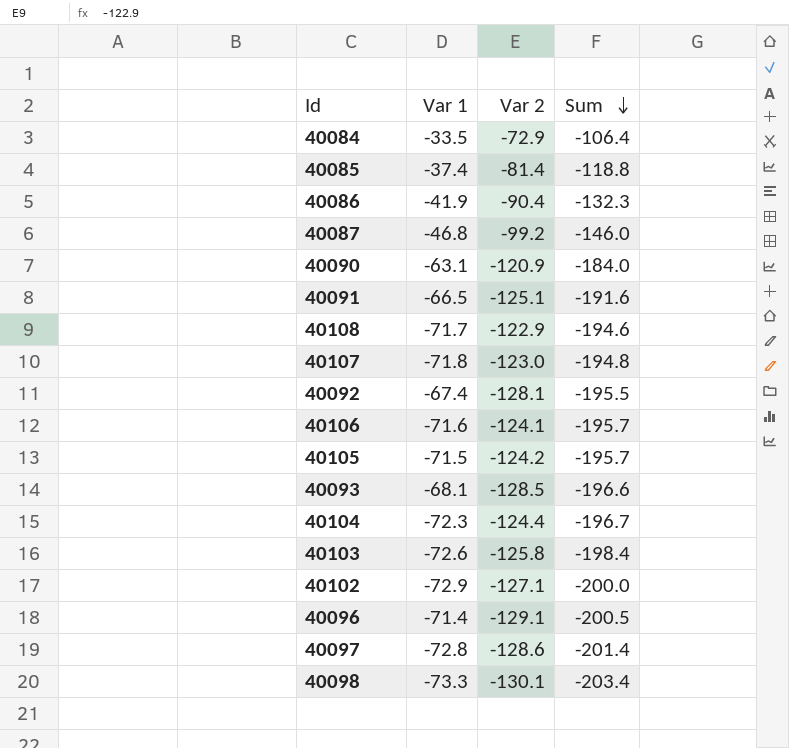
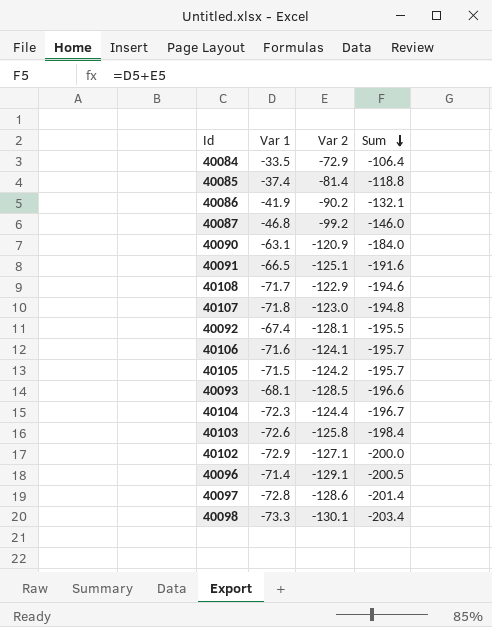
40086 | Var 2: -90.4 -> -90.2
40086 | Sum: -132.3 -> -132.1

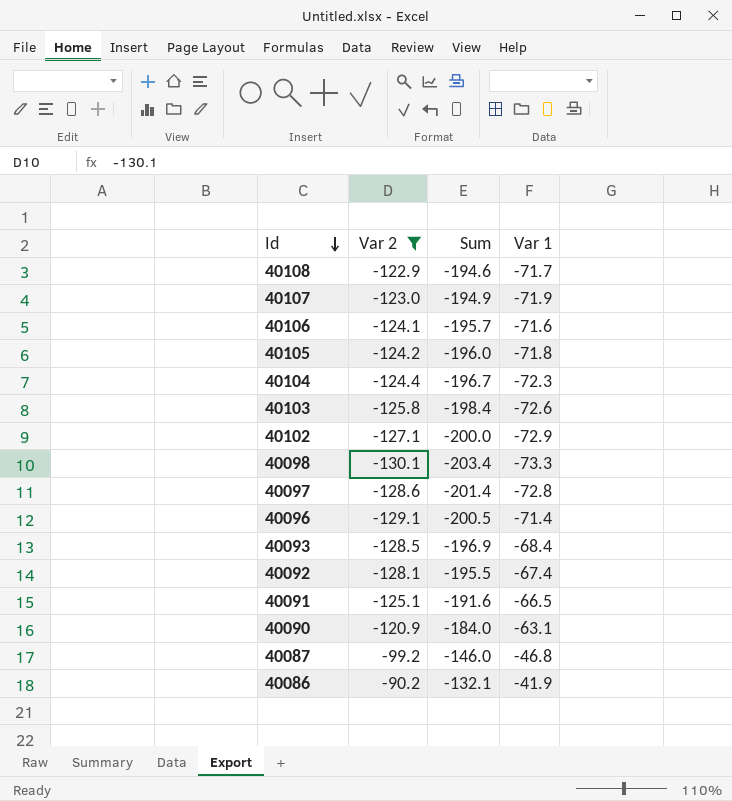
filter: none -> Var 2 <= -90.2
row order: Sum descending -> Id descending
column Var 1 | position: 2 -> 4
40107 | Sum: -194.8 -> -194.9
40107 | Var 1: -71.8 -> -71.9
40105 | Sum: -195.7 -> -196.0
40105 | Var 1: -71.5 -> -71.8
40093 | Sum: -196.6 -> -196.9
40093 | Var 1: -68.1 -> -68.4

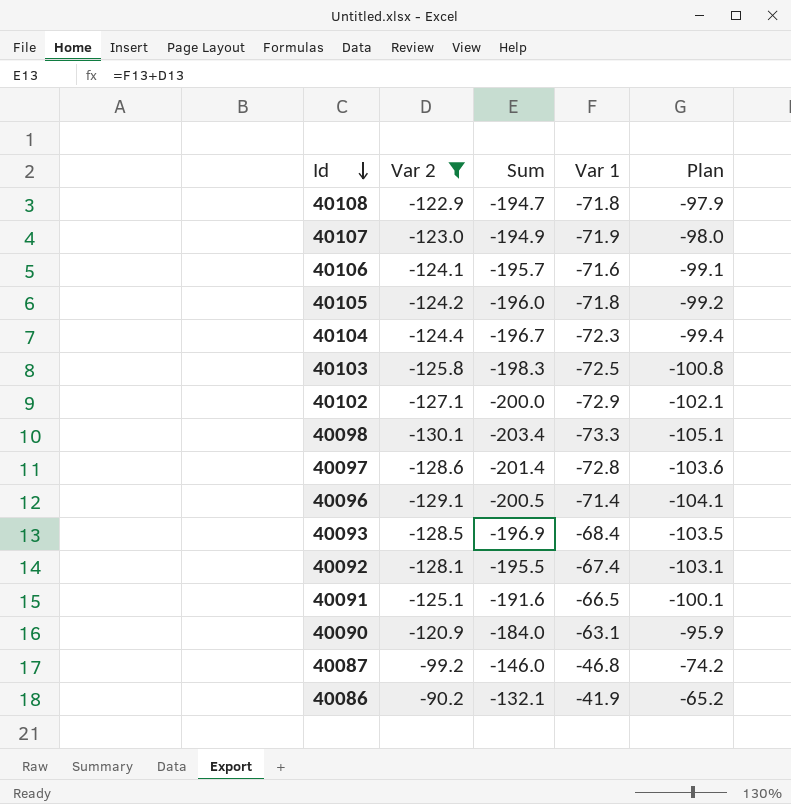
column Plan | formula: none -> [Var 2] + 25
40108 | Sum: -194.6 -> -194.7
40108 | Var 1: -71.7 -> -71.8
40103 | Sum: -198.4 -> -198.3
40103 | Var 1: -72.6 -> -72.5

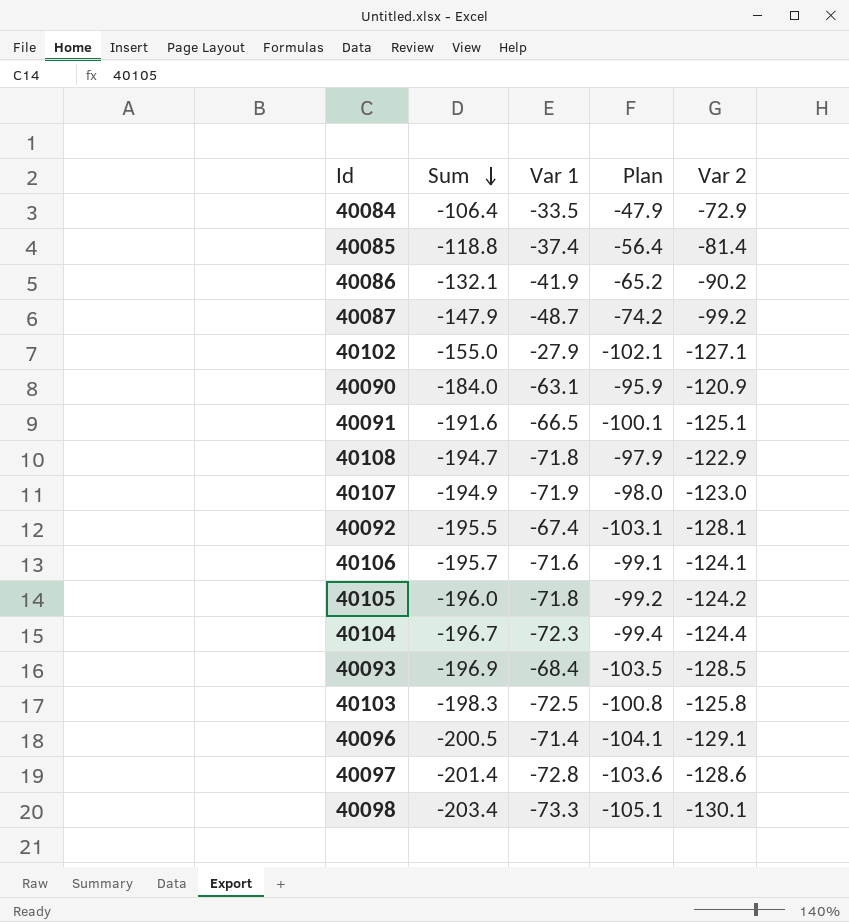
filter: Var 2 <= -90.2 -> none
row order: Id descending -> Sum descending
column Var 2 | position: 2 -> 5
40087 | Sum: -146.0 -> -147.9
40087 | Var 1: -46.8 -> -48.7
40102 | Sum: -200.0 -> -155.0
40102 | Var 1: -72.9 -> -27.9

